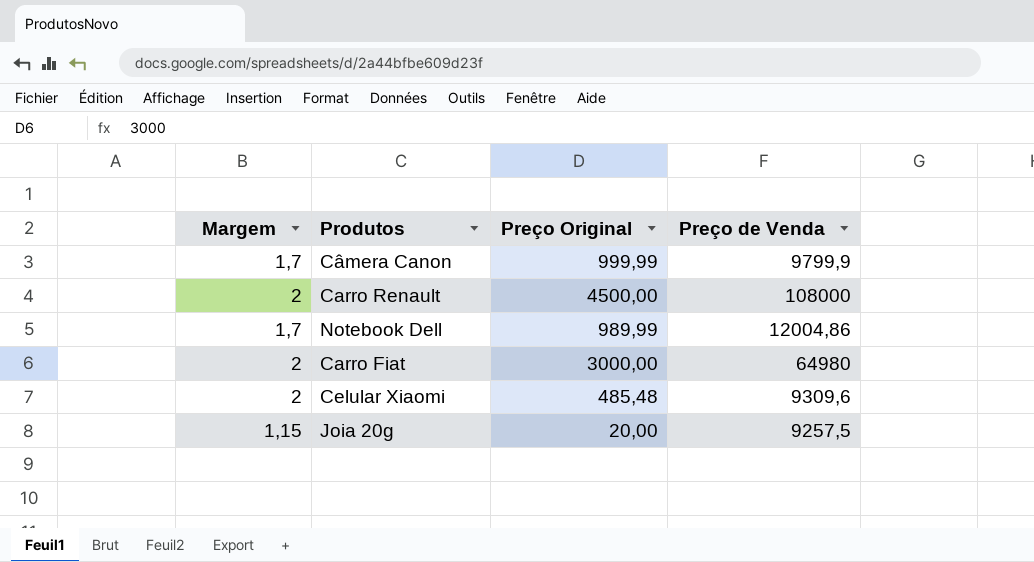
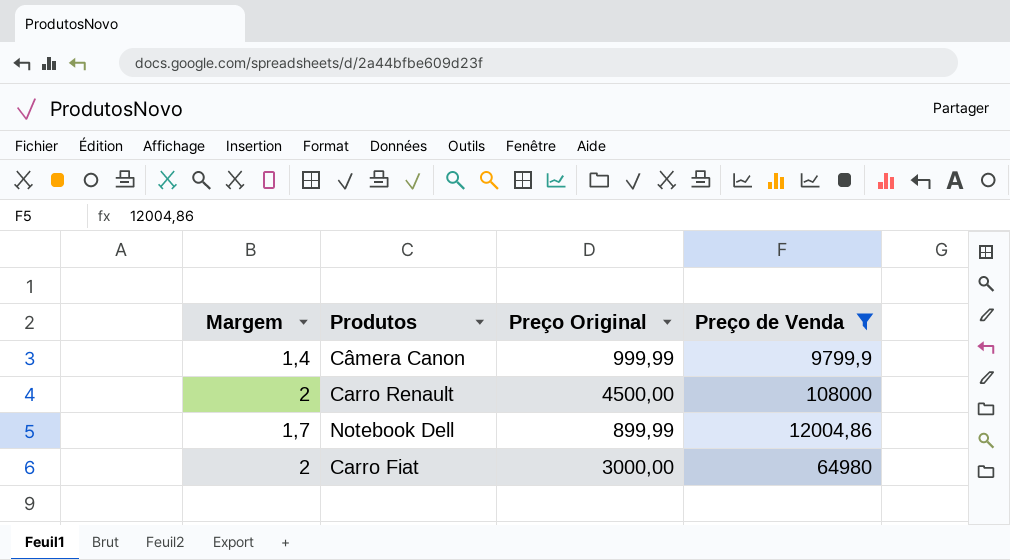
filter: none -> Preço de Venda >= 9799,9
Câmera Canon | Margem: 1,7 -> 1,4
Notebook Dell | Preço Original: 989,99 -> 899,99

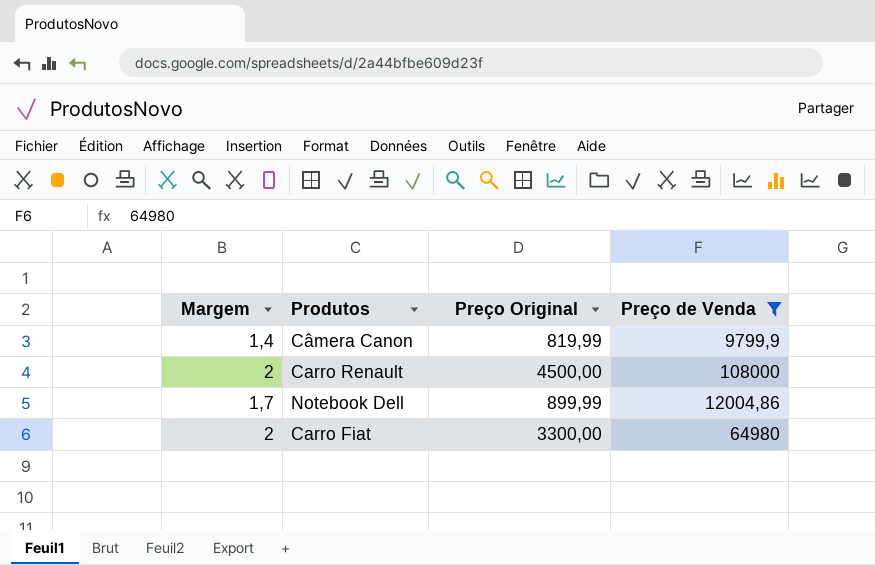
Câmera Canon | Preço Original: 999,99 -> 819,99
Carro Fiat | Preço Original: 3000,00 -> 3300,00

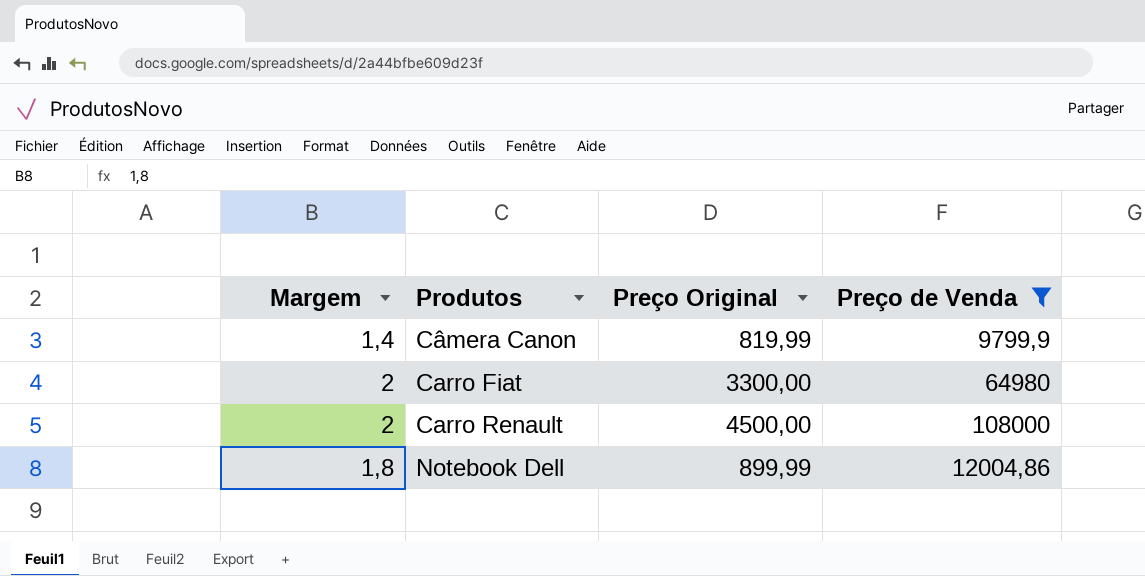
row order: none -> Produtos ascending
Notebook Dell | Margem: 1,7 -> 1,8

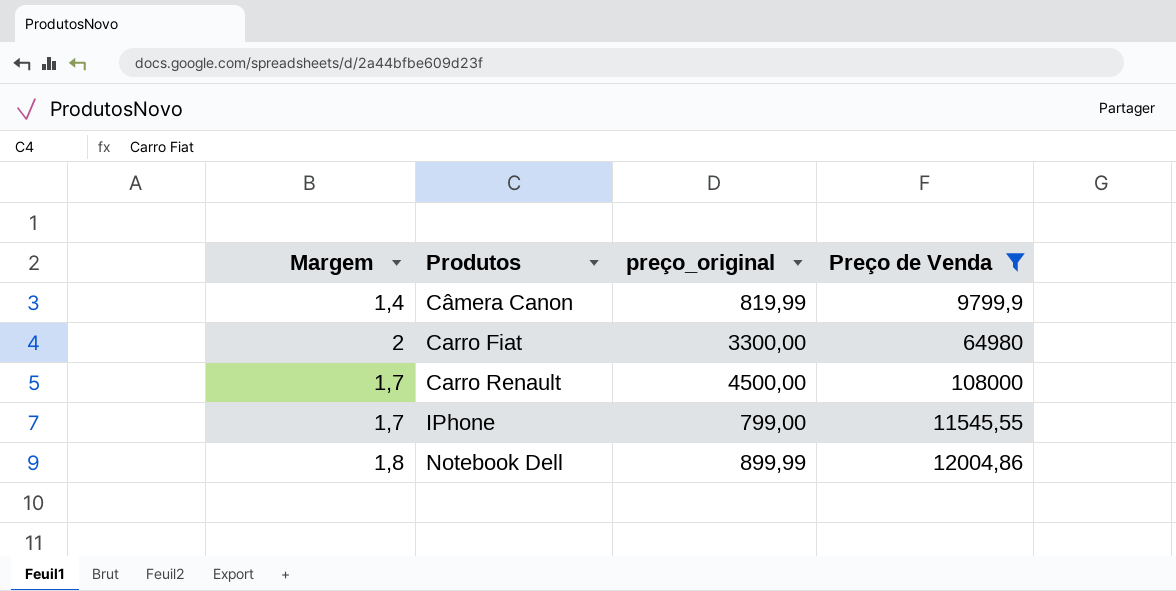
column name: Preço Original -> preço_original
Carro Renault | Margem: 2 -> 1,7
row IPhone: none -> 1,7 | 799,00 | 11545,55

